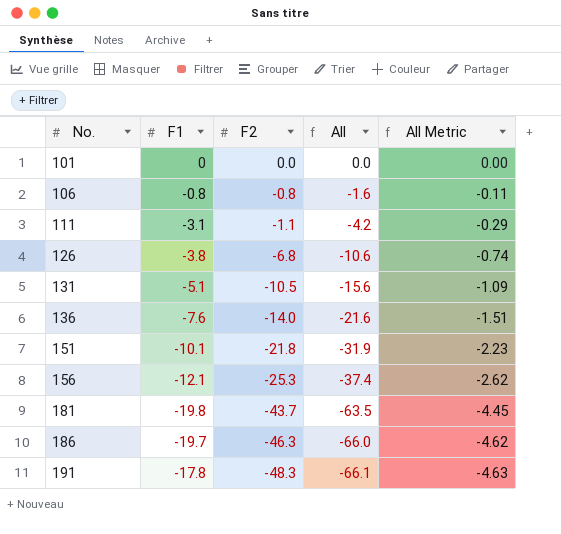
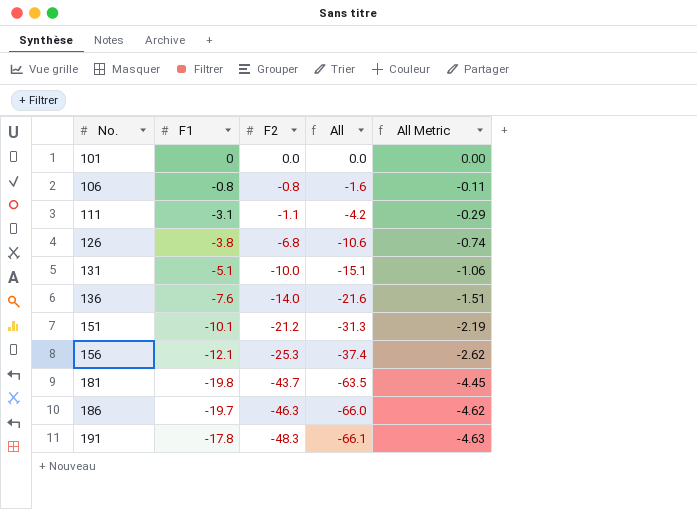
131 | F2: -10.5 -> -10.0
131 | All: -15.6 -> -15.1
131 | All Metric: -1.09 -> -1.06
151 | F2: -21.8 -> -21.2
151 | All: -31.9 -> -31.3
151 | All Metric: -2.23 -> -2.19

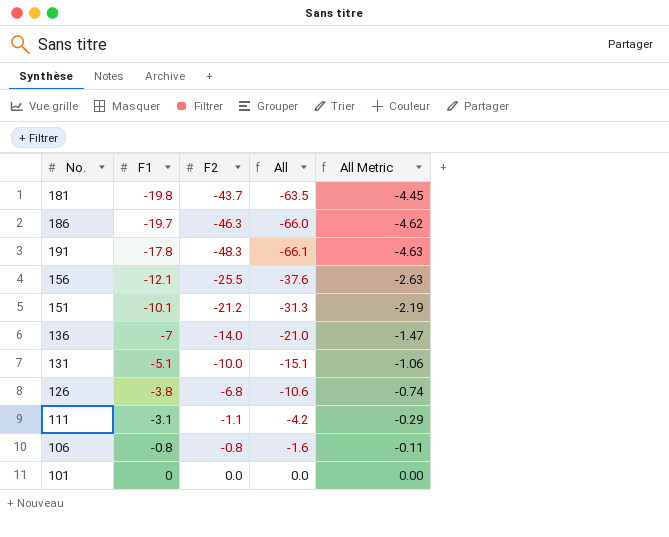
row order: No. ascending -> F1 ascending
156 | F2: -25.3 -> -25.5
156 | All: -37.4 -> -37.6
156 | All Metric: -2.62 -> -2.63
136 | F1: -7.6 -> -7
136 | All: -21.6 -> -21.0
136 | All Metric: -1.51 -> -1.47

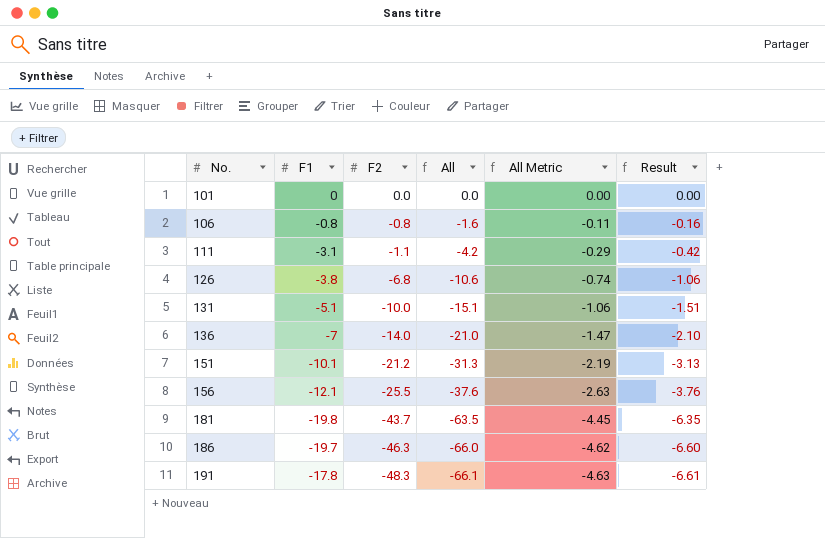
row order: F1 ascending -> No. ascending
column Result | formula: none -> [All] * 0.1

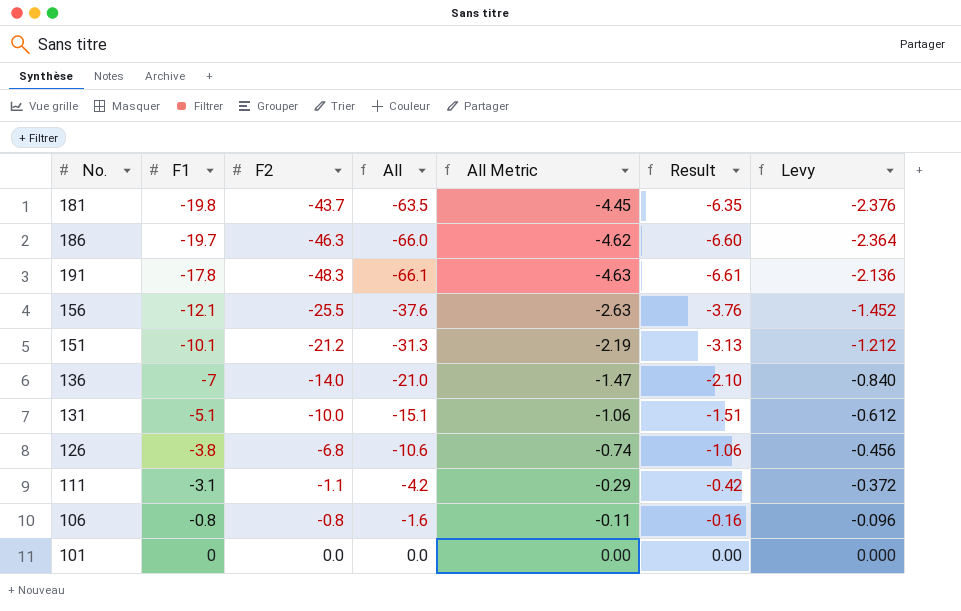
row order: No. ascending -> F1 ascending
column Levy | formula: none -> [F1] * 0.12

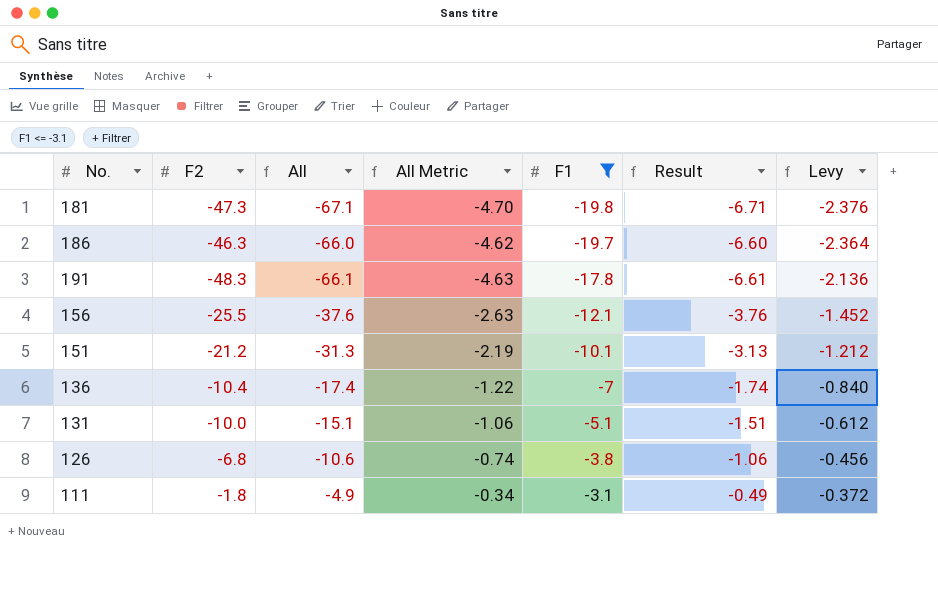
filter: none -> F1 <= -3.1
column F1 | position: 2 -> 5
181 | F2: -43.7 -> -47.3
181 | All: -63.5 -> -67.1
181 | All Metric: -4.45 -> -4.70
181 | Result: -6.35 -> -6.71
136 | F2: -14.0 -> -10.4
136 | All: -21.0 -> -17.4
136 | All Metric: -1.47 -> -1.22
136 | Result: -2.10 -> -1.74
111 | F2: -1.1 -> -1.8
111 | All: -4.2 -> -4.9
111 | All Metric: -0.29 -> -0.34
111 | Result: -0.42 -> -0.49

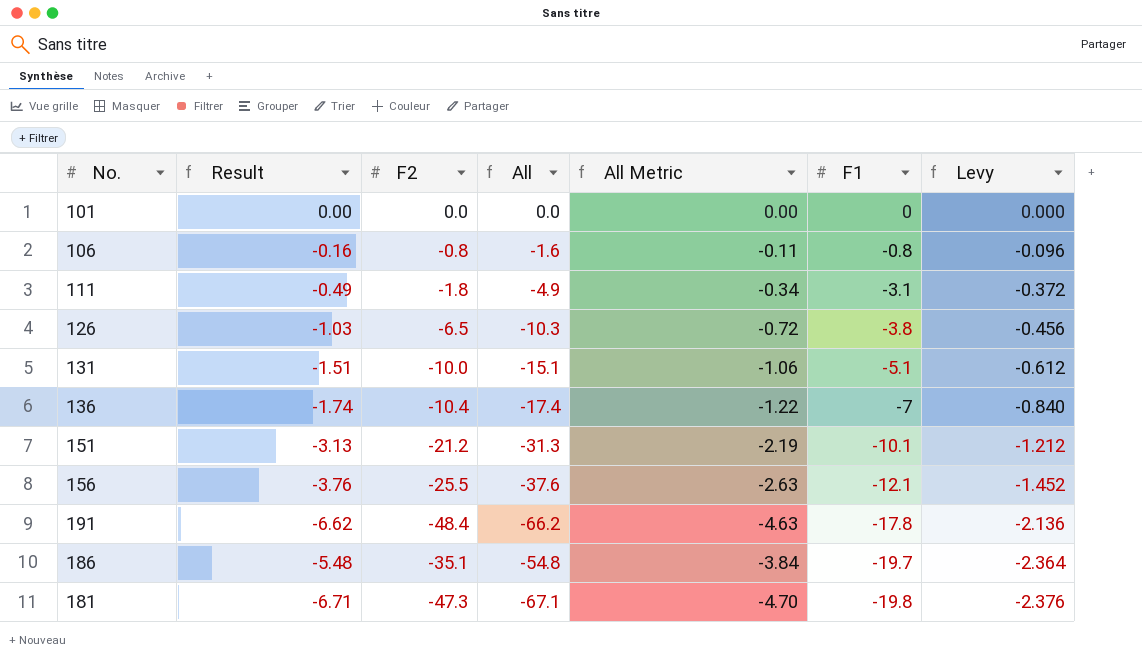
filter: F1 <= -3.1 -> none
row order: F1 ascending -> F1 descending
column Result | position: 6 -> 2
126 | Result: -1.06 -> -1.03
126 | F2: -6.8 -> -6.5
126 | All: -10.6 -> -10.3
126 | All Metric: -0.74 -> -0.72
191 | Result: -6.61 -> -6.62
191 | F2: -48.3 -> -48.4
191 | All: -66.1 -> -66.2
186 | Result: -6.60 -> -5.48
186 | F2: -46.3 -> -35.1
186 | All: -66.0 -> -54.8
186 | All Metric: -4.62 -> -3.84

